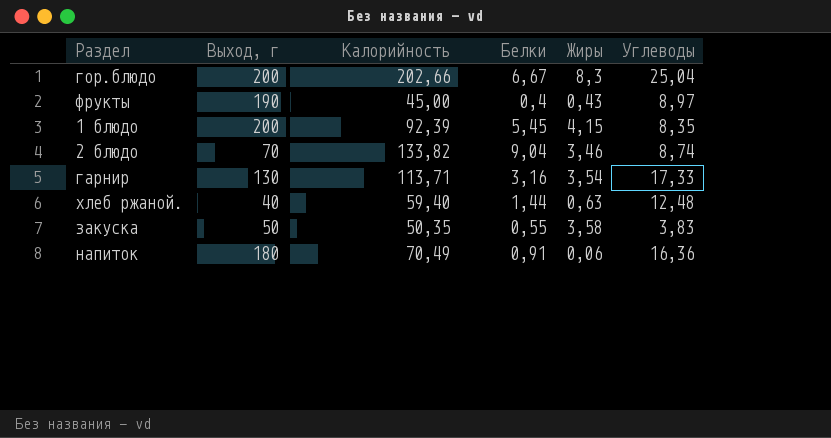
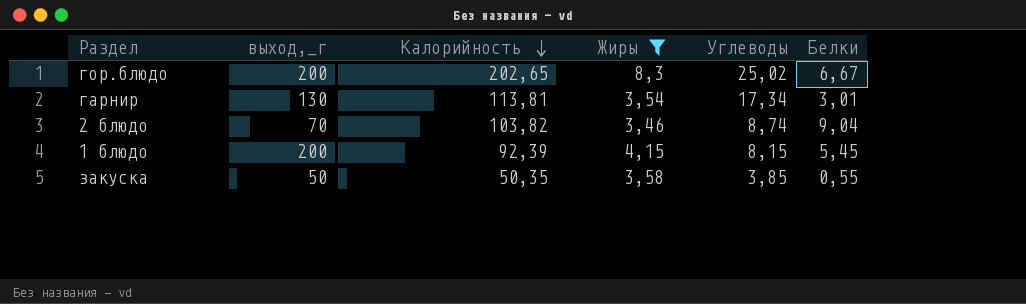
filter: none -> Жиры >= 3,46
row order: none -> Калорийность descending
column name: Выход, г -> выход,_г
column Белки | position: 4 -> 6
гор.блюдо | Калорийность: 202,66 -> 202,65
гор.блюдо | Углеводы: 25,04 -> 25,02
гарнир | Калорийность: 113,71 -> 113,81
гарнир | Углеводы: 17,33 -> 17,34
гарнир | Белки: 3,16 -> 3,01
2 блюдо | Калорийность: 133,82 -> 103,82
1 блюдо | Углеводы: 8,35 -> 8,15
закуска | Углеводы: 3,83 -> 3,85

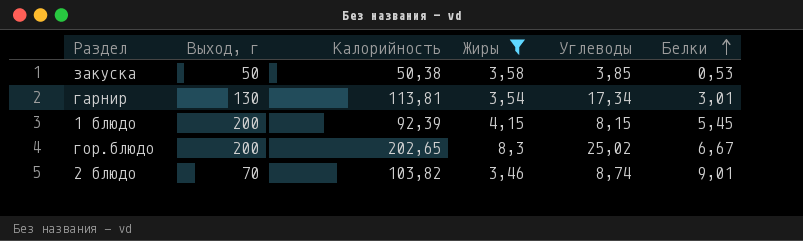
row order: Калорийность descending -> Белки ascending
column name: выход,_г -> Выход, г
закуска | Калорийность: 50,35 -> 50,38
закуска | Белки: 0,55 -> 0,53
2 блюдо | Белки: 9,04 -> 9,01

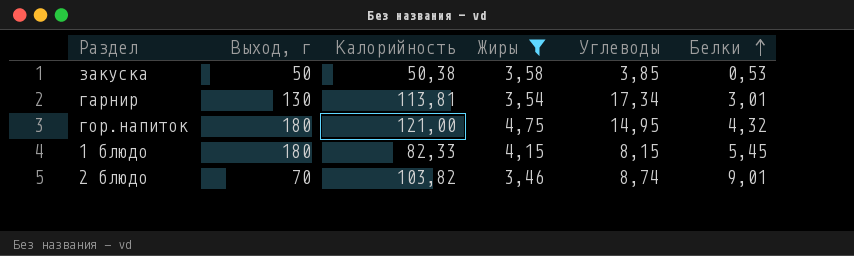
row гор.блюдо: 200 | 202,65 | 8,3 | 25,02 | 6,67 -> none
row гор.напиток: none -> 180 | 121,00 | 4,75 | 14,95 | 4,32
1 блюдо | Выход, г: 200 -> 180
1 блюдо | Калорийность: 92,39 -> 82,33

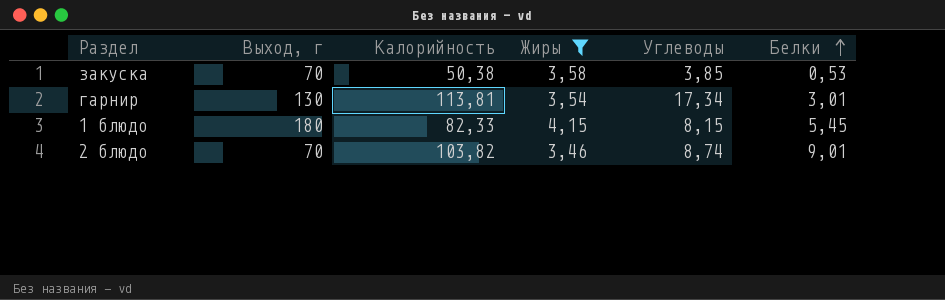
row гор.напиток: 180 | 121,00 | 4,75 | 14,95 | 4,32 -> none
закуска | Выход, г: 50 -> 70

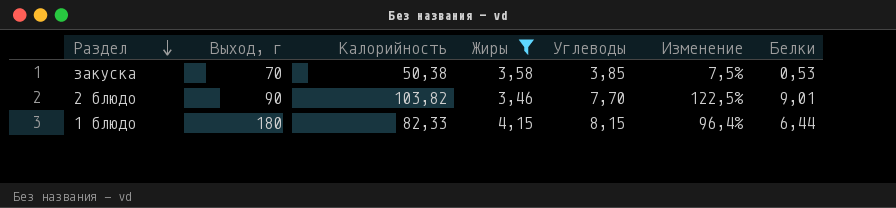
row order: Белки ascending -> Раздел descending
column Изменение | formula: none -> ([Углеводы] - [Жиры]) / [Жиры]
row гарнир: 130 | 113,81 | 3,54 | 17,34 | 3,01 -> none
2 блюдо | Выход, г: 70 -> 90
2 блюдо | Углеводы: 8,74 -> 7,70
1 блюдо | Белки: 5,45 -> 6,44

